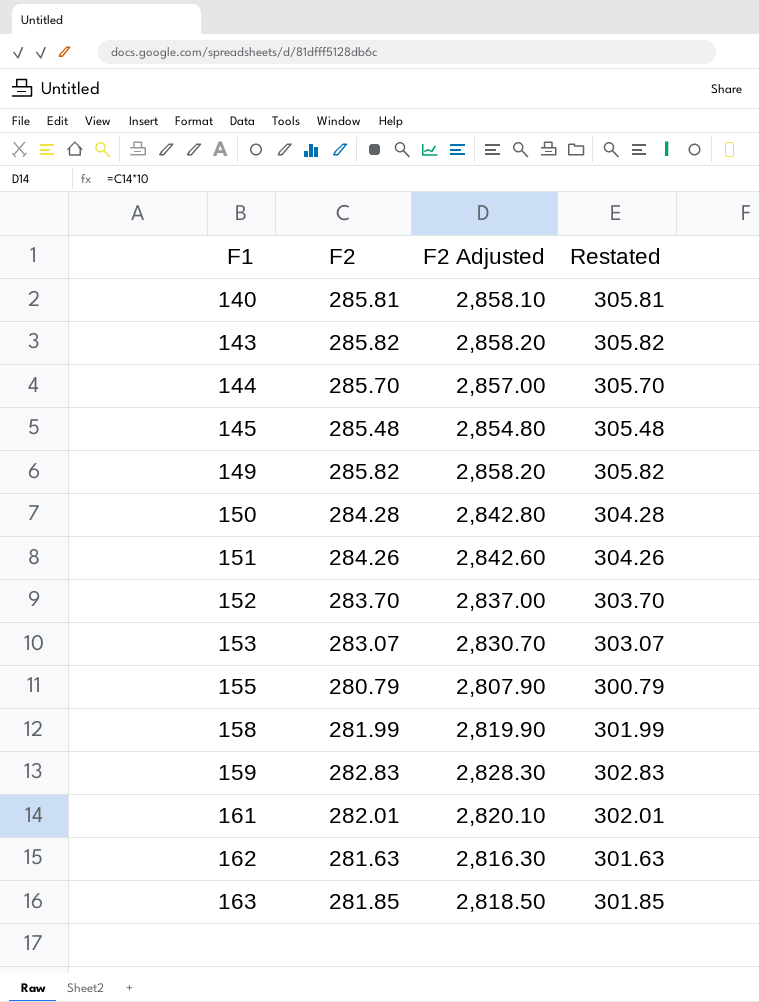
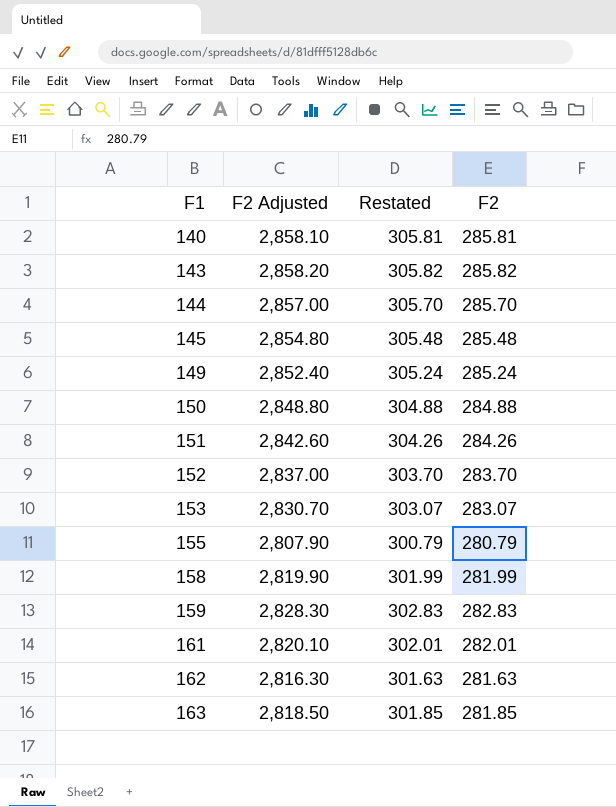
column F2 | position: 2 -> 4
149 | F2 Adjusted: 2,858.20 -> 2,852.40
149 | Restated: 305.82 -> 305.24
149 | F2: 285.82 -> 285.24
150 | F2 Adjusted: 2,842.80 -> 2,848.80
150 | Restated: 304.28 -> 304.88
150 | F2: 284.28 -> 284.88

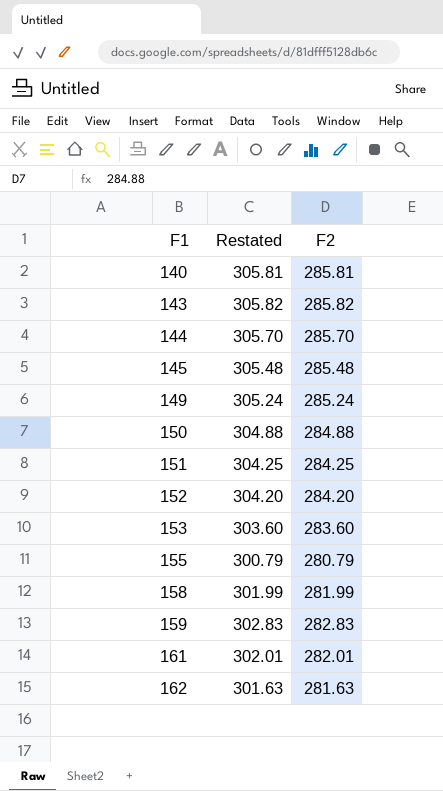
column F2 Adjusted | formula: [F2] * 10 -> none
row 163: 2,818.50 | 301.85 | 281.85 -> none
151 | Restated: 304.26 -> 304.25
151 | F2: 284.26 -> 284.25
152 | Restated: 303.70 -> 304.20
152 | F2: 283.70 -> 284.20
153 | Restated: 303.07 -> 303.60
153 | F2: 283.07 -> 283.60

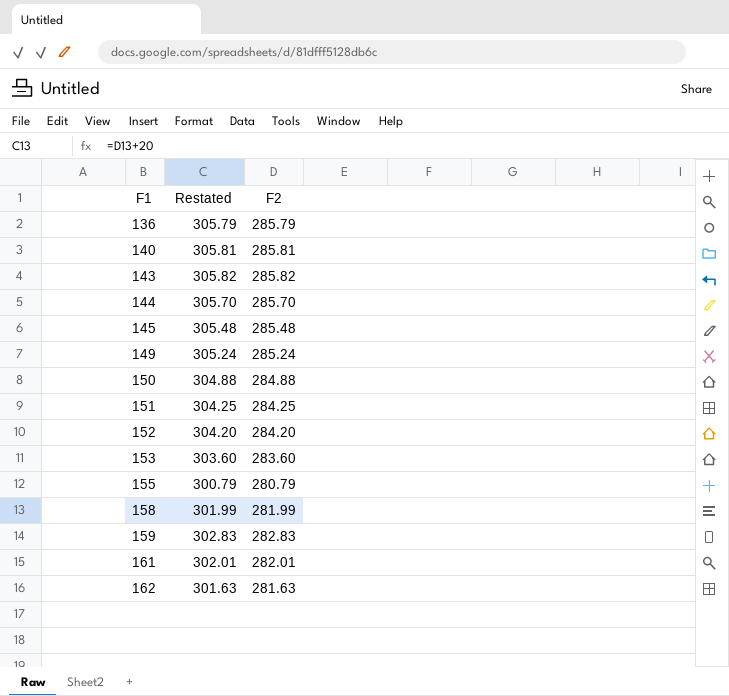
row 136: none -> 305.79 | 285.79

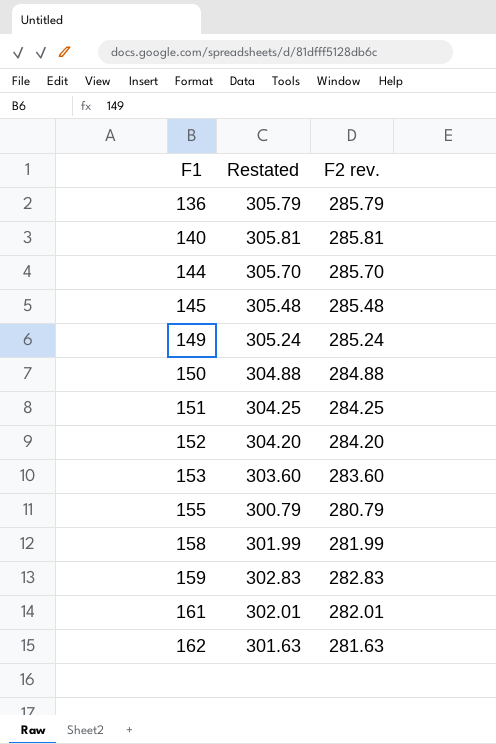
column name: F2 -> F2 rev.
row 143: 305.82 | 285.82 -> none

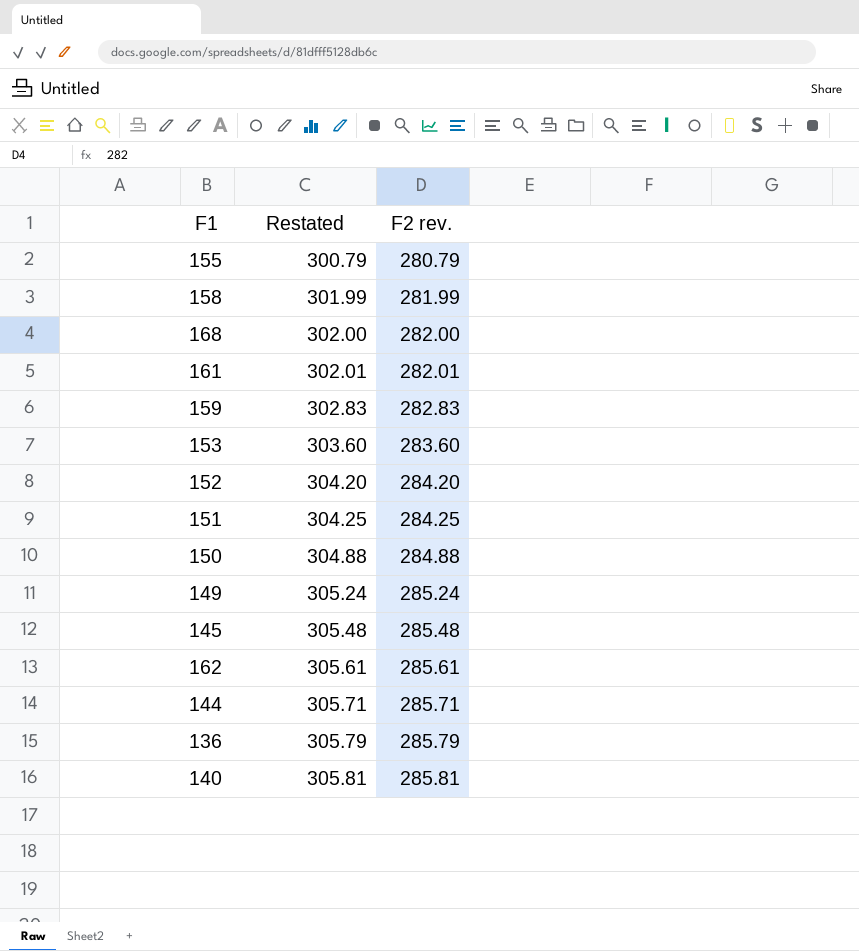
row order: F1 ascending -> Restated ascending
row 168: none -> 302.00 | 282.00
162 | Restated: 301.63 -> 305.61
162 | F2 rev.: 281.63 -> 285.61
144 | Restated: 305.70 -> 305.71
144 | F2 rev.: 285.70 -> 285.71

